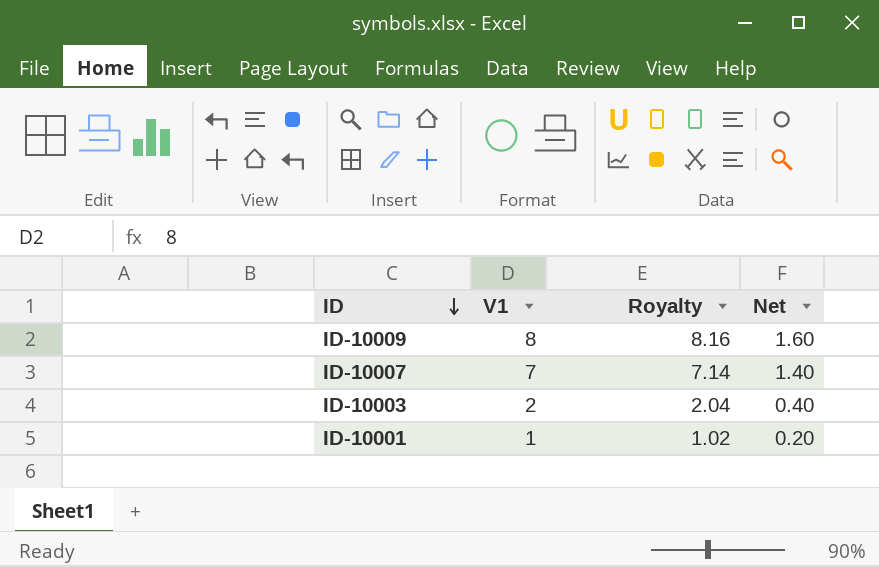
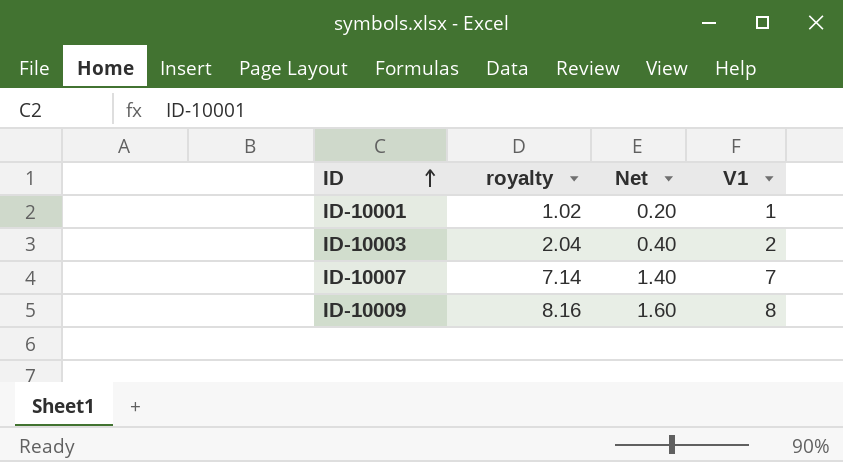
row order: ID descending -> ID ascending
column name: Royalty -> royalty
column V1 | position: 2 -> 4

